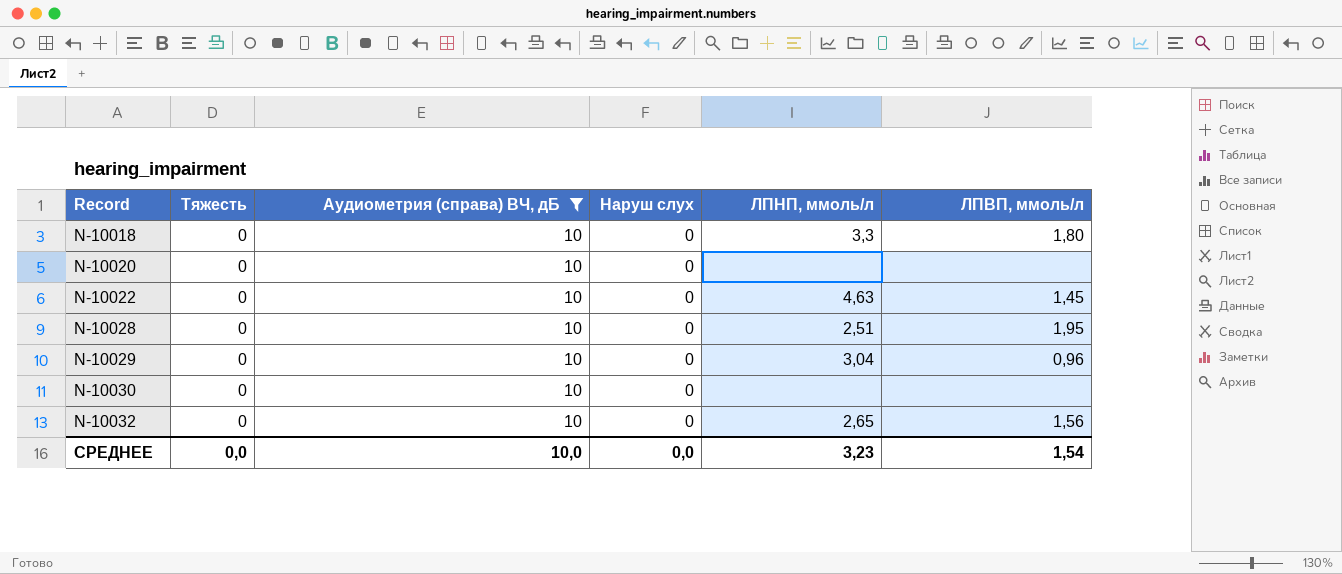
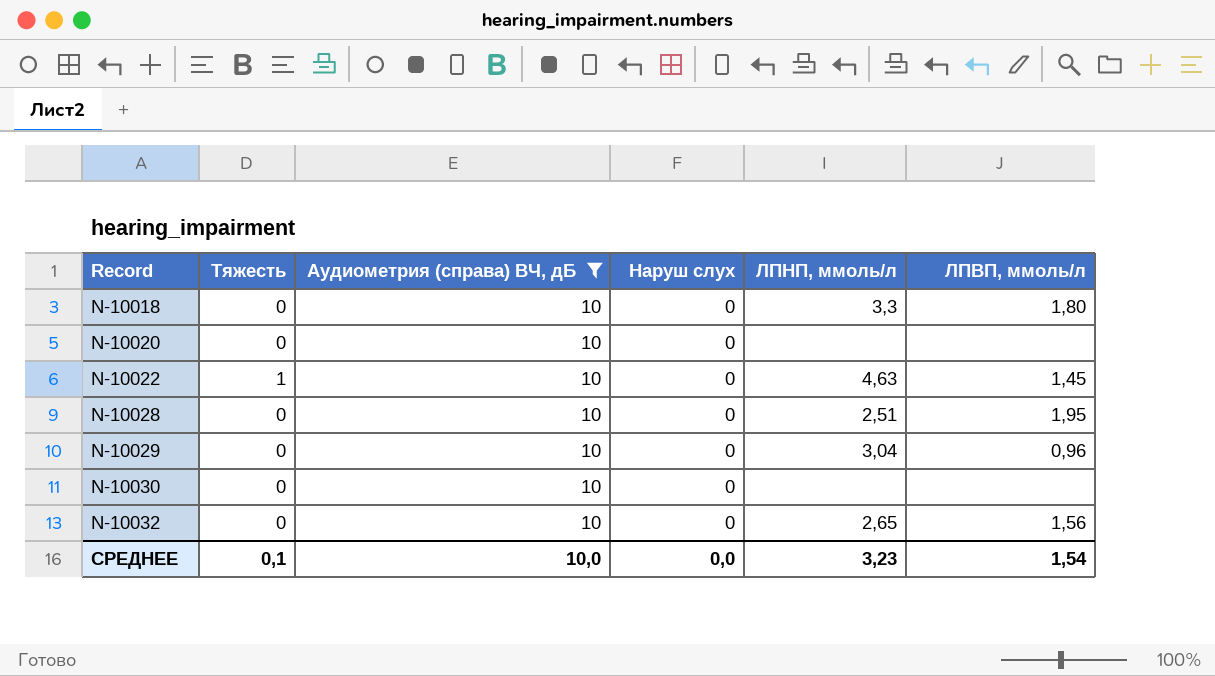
N-10022 | Тяжесть: 0 -> 1
СРЕДНЕЕ | Тяжесть: 0,0 -> 0,1

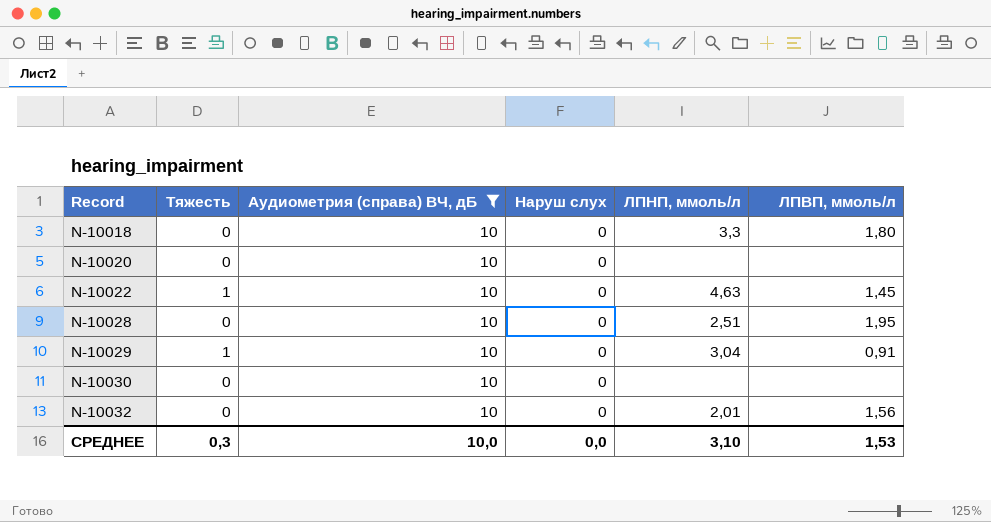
N-10029 | Тяжесть: 0 -> 1
N-10029 | ЛПВП, ммоль/л: 0,96 -> 0,91
N-10032 | ЛПНП, ммоль/л: 2,65 -> 2,01
СРЕДНЕЕ | Тяжесть: 0,1 -> 0,3
СРЕДНЕЕ | ЛПНП, ммоль/л: 3,23 -> 3,10
СРЕДНЕЕ | ЛПВП, ммоль/л: 1,54 -> 1,53

